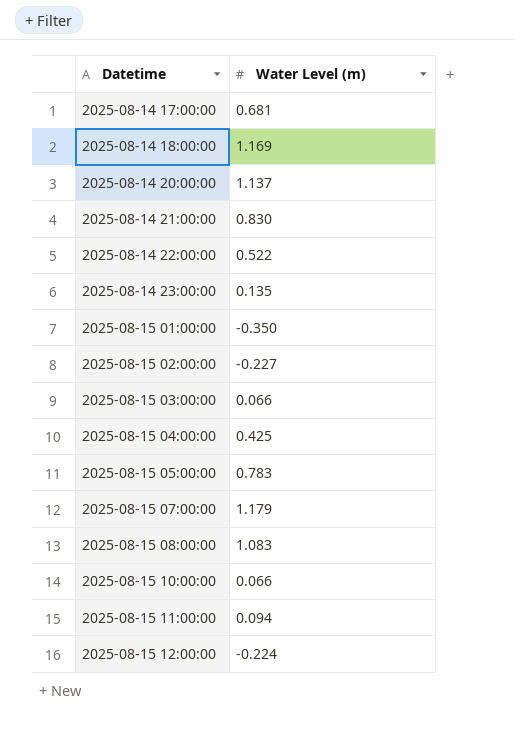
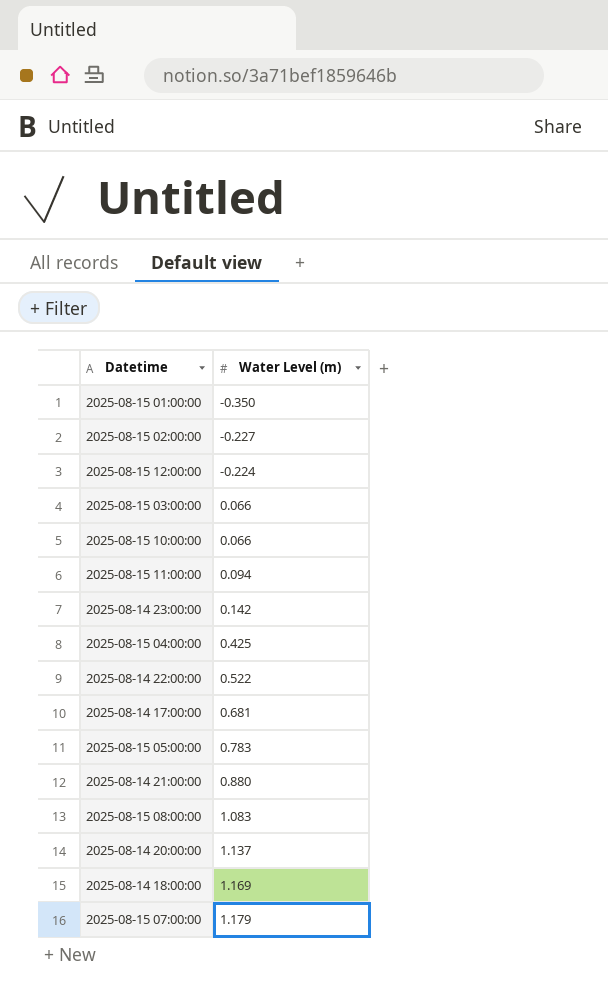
row order: Datetime ascending -> Water Level (m) ascending
2025-08-14 23:00:00 | Water Level (m): 0.135 -> 0.142
2025-08-14 21:00:00 | Water Level (m): 0.830 -> 0.880

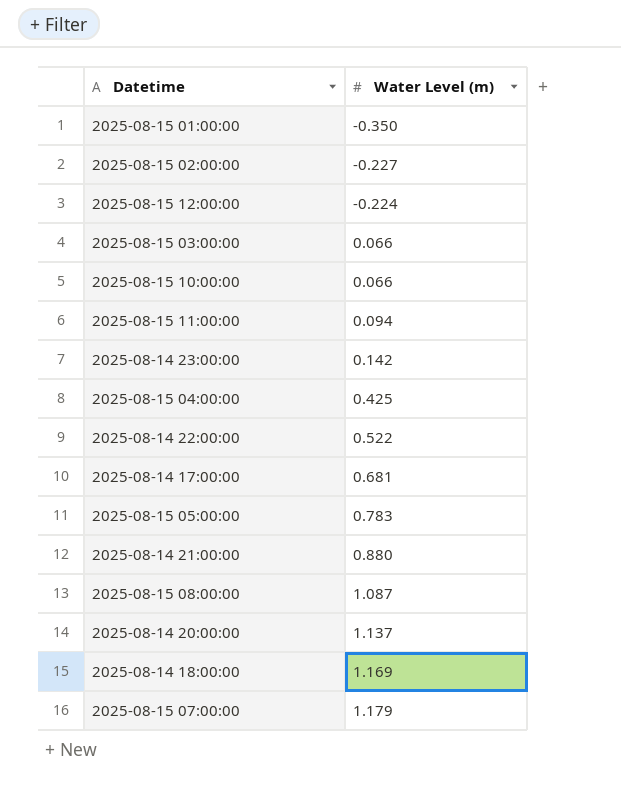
2025-08-15 08:00:00 | Water Level (m): 1.083 -> 1.087

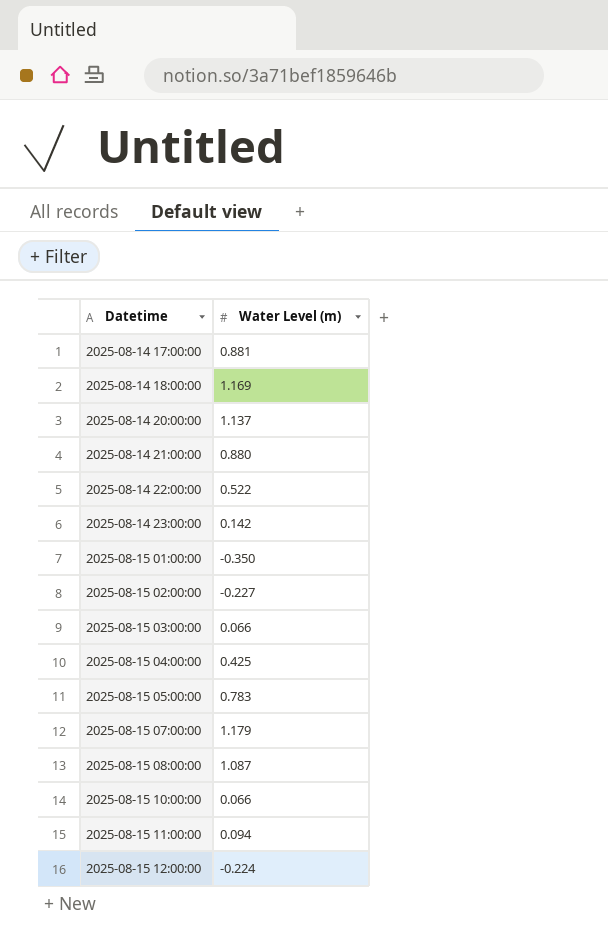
row order: Water Level (m) ascending -> Datetime ascending
2025-08-14 17:00:00 | Water Level (m): 0.681 -> 0.881

